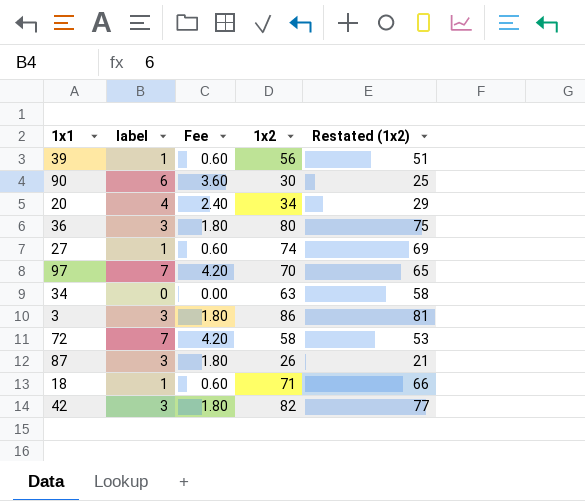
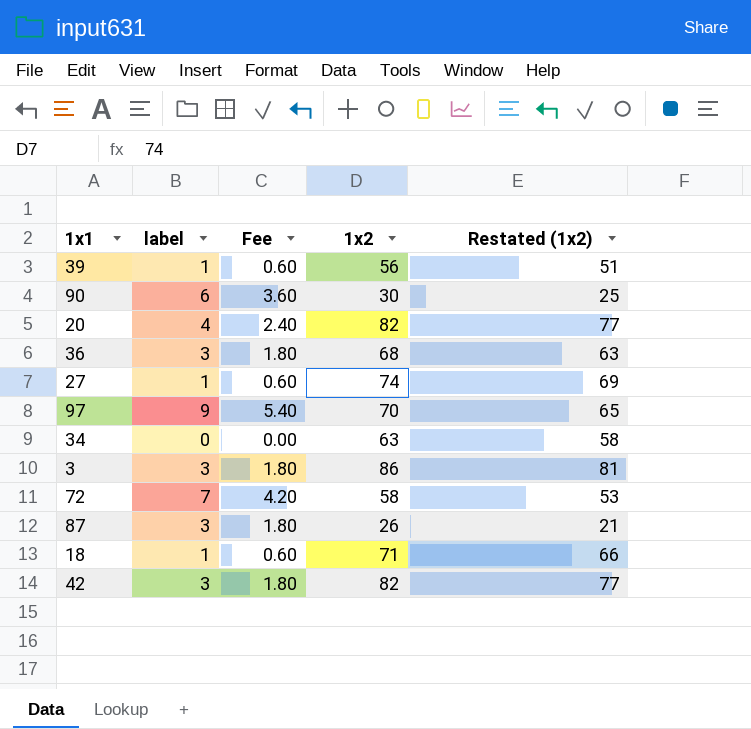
20 | 1x2: 34 -> 82
20 | Restated (1x2): 29 -> 77
36 | 1x2: 80 -> 68
36 | Restated (1x2): 75 -> 63
97 | label: 7 -> 9
97 | Fee: 4.20 -> 5.40

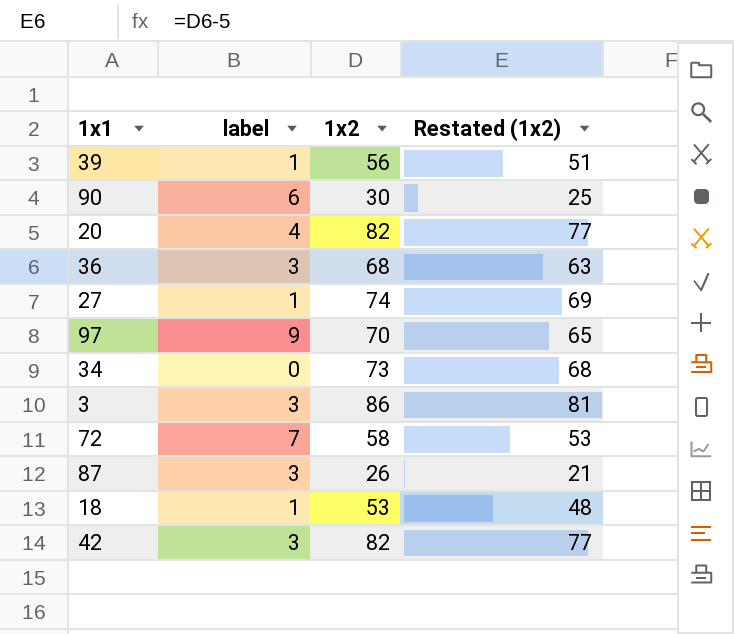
column Fee | formula: [label] * 0.6 -> none
34 | 1x2: 63 -> 73
34 | Restated (1x2): 58 -> 68
18 | 1x2: 71 -> 53
18 | Restated (1x2): 66 -> 48

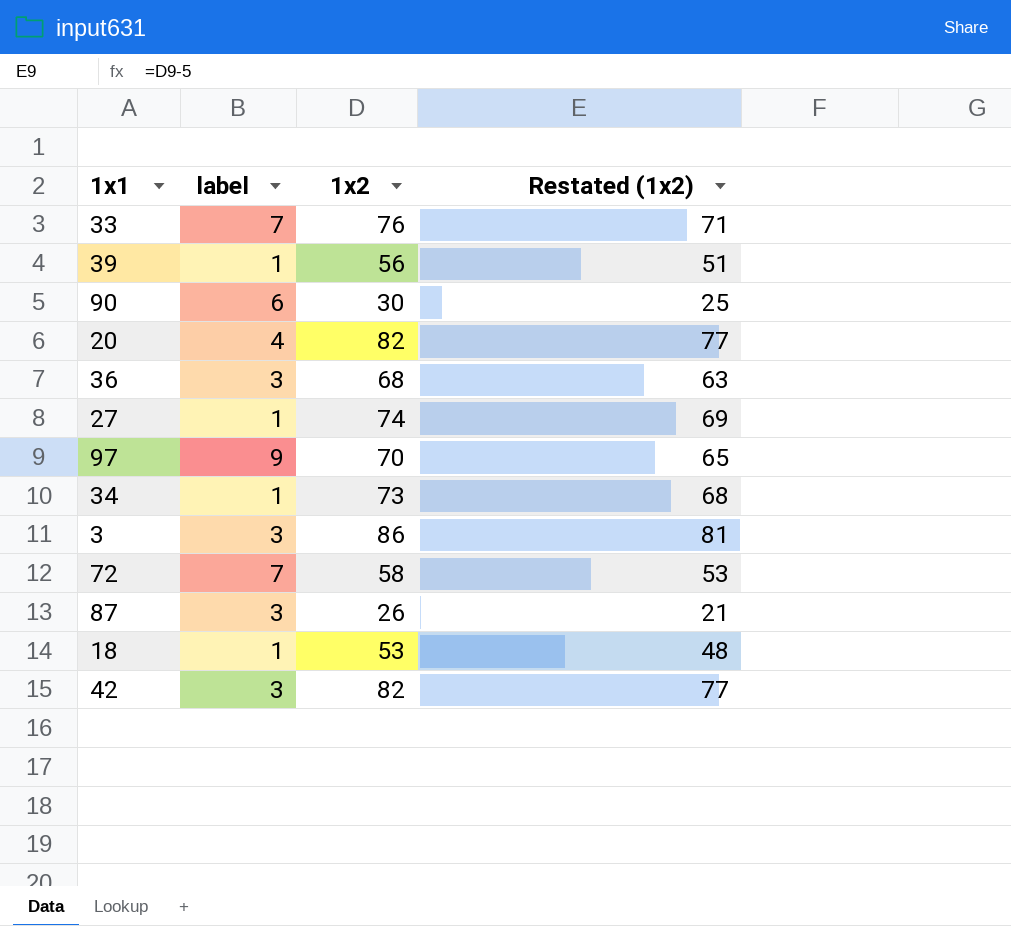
row 33: none -> 7 | 76 | 71
34 | label: 0 -> 1

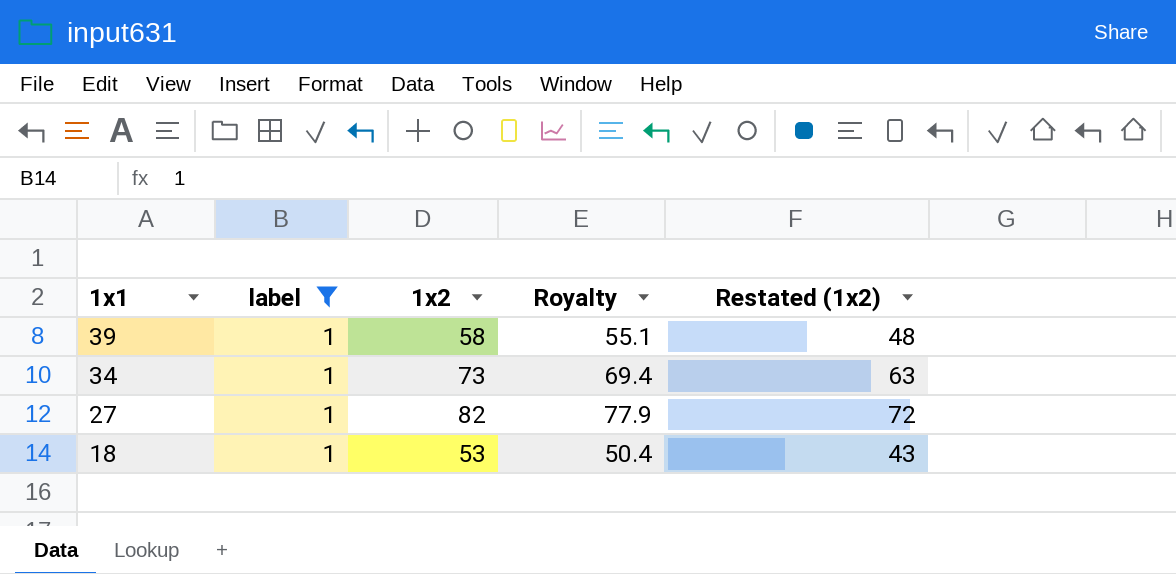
filter: none -> label = 1
row order: none -> 1x1 descending
column Royalty | formula: none -> [1x2] * 0.95
column Restated (1x2) | formula: [1x2] - 5 -> [1x2] - 10
39 | 1x2: 56 -> 58
27 | 1x2: 74 -> 82

